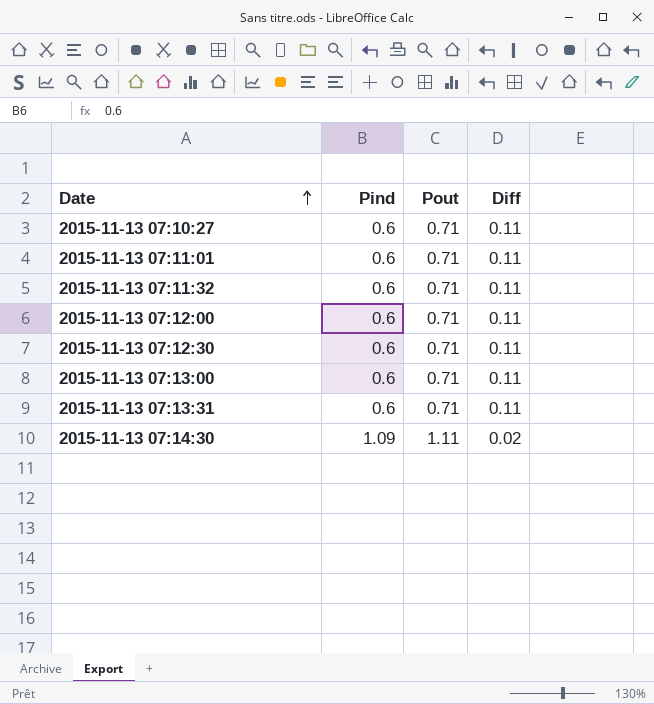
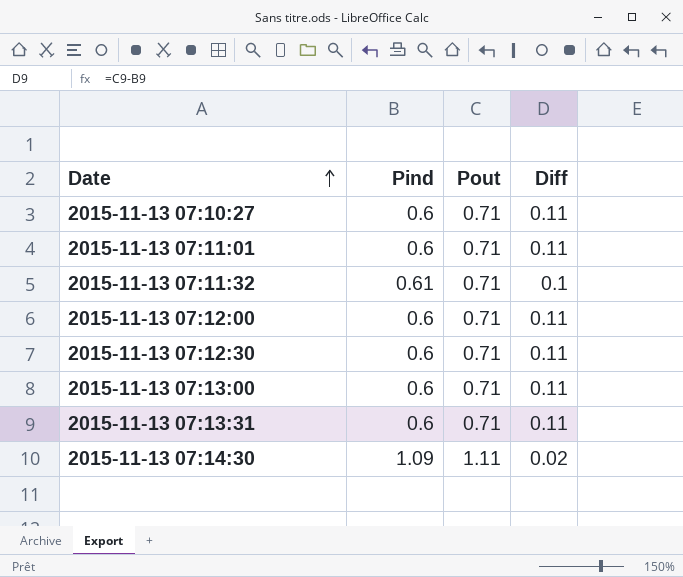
2015-11-13 07:11:32 | Pind: 0.6 -> 0.61
2015-11-13 07:11:32 | Diff: 0.11 -> 0.1

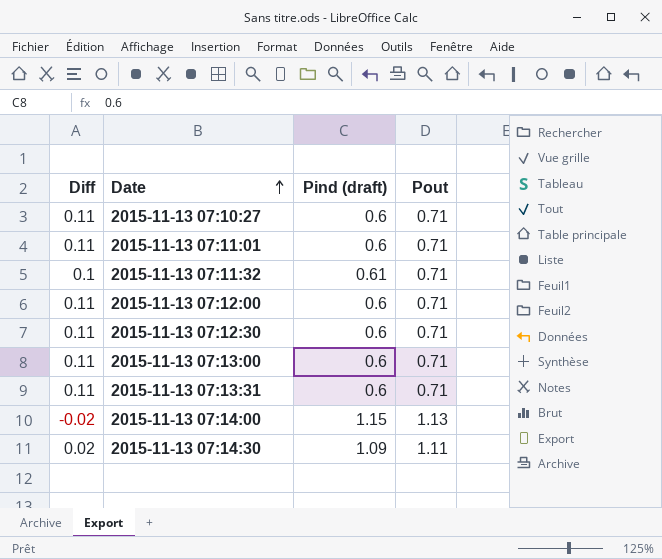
column Diff | position: 4 -> 1
column name: Pind -> Pind (draft)
row 2015-11-13 07:14:00: none -> -0.02 | 1.15 | 1.13

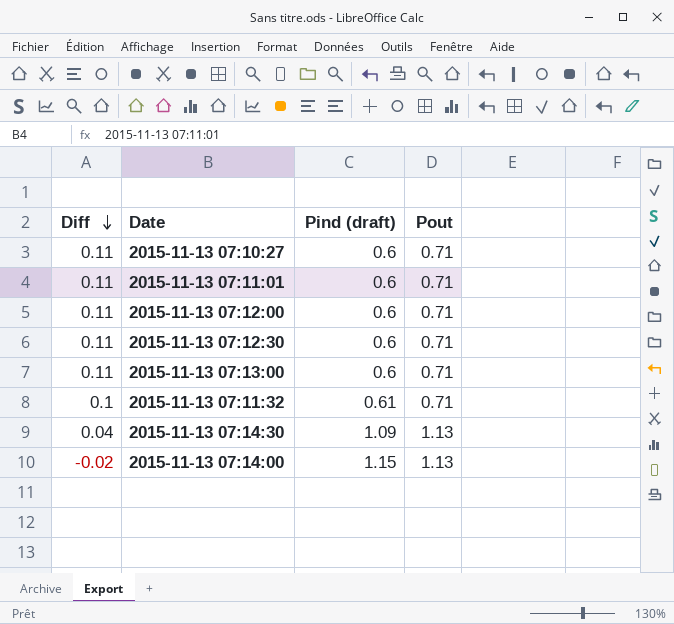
row order: Date ascending -> Diff descending
row 2015-11-13 07:13:31: 0.11 | 0.6 | 0.71 -> none
2015-11-13 07:14:30 | Diff: 0.02 -> 0.04
2015-11-13 07:14:30 | Pout: 1.11 -> 1.13

